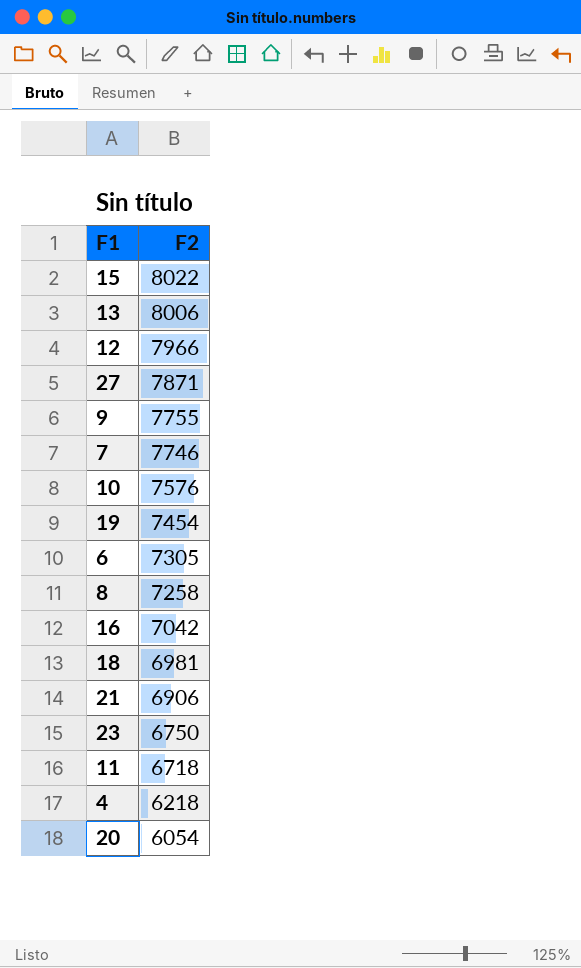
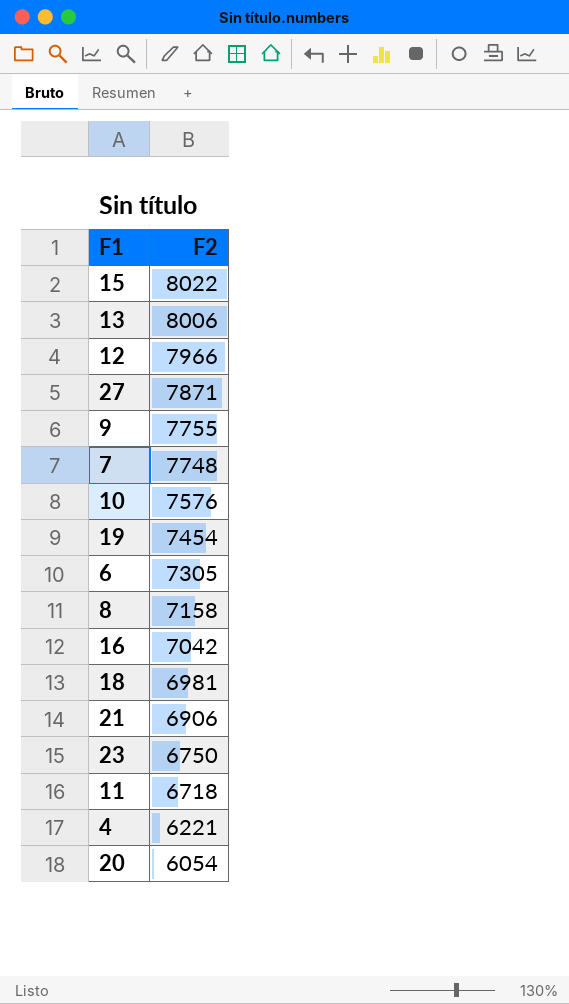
7 | F2: 7746 -> 7748
8 | F2: 7258 -> 7158
4 | F2: 6218 -> 6221

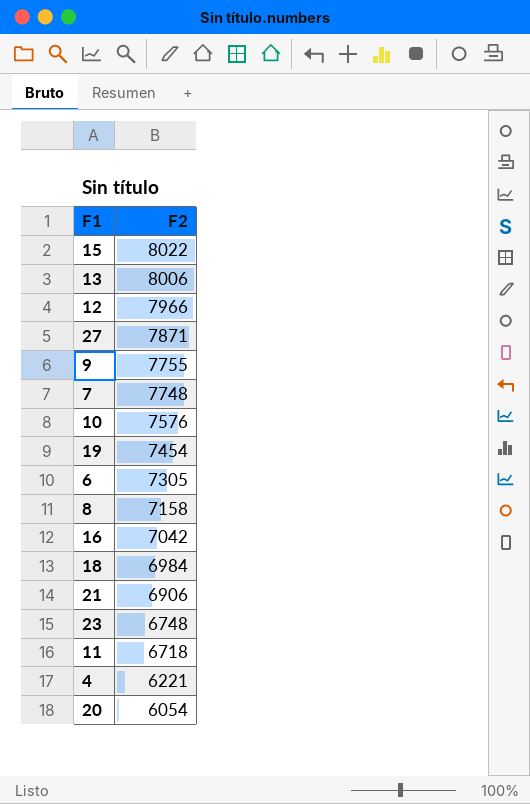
18 | F2: 6981 -> 6984
23 | F2: 6750 -> 6748

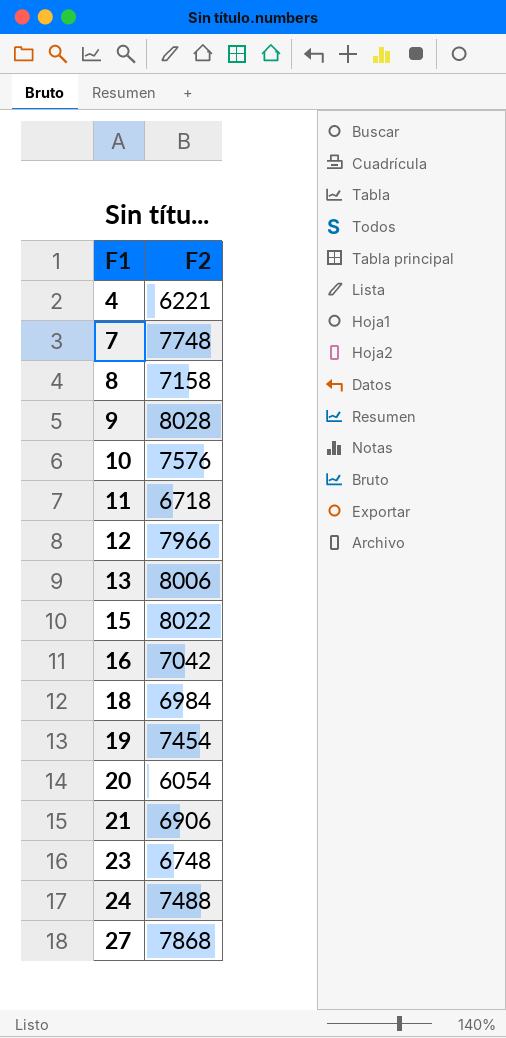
row order: F2 descending -> F1 ascending
row 6: 7305 -> none
9 | F2: 7755 -> 8028
row 24: none -> 7488
27 | F2: 7871 -> 7868

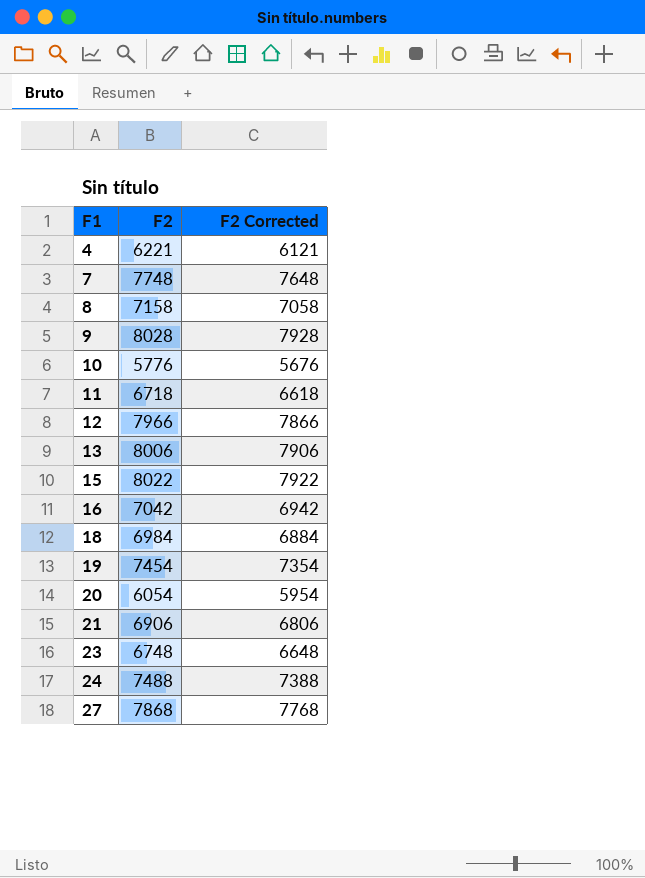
column F2 Corrected | formula: none -> [F2] - 100
10 | F2: 7576 -> 5776

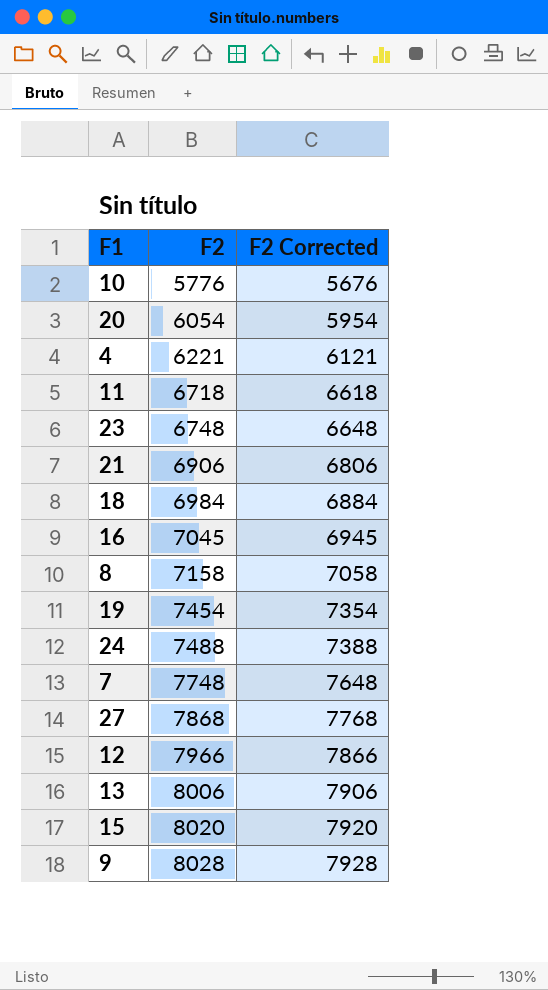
row order: F1 ascending -> F2 ascending
16 | F2: 7042 -> 7045
16 | F2 Corrected: 6942 -> 6945
15 | F2: 8022 -> 8020
15 | F2 Corrected: 7922 -> 7920

